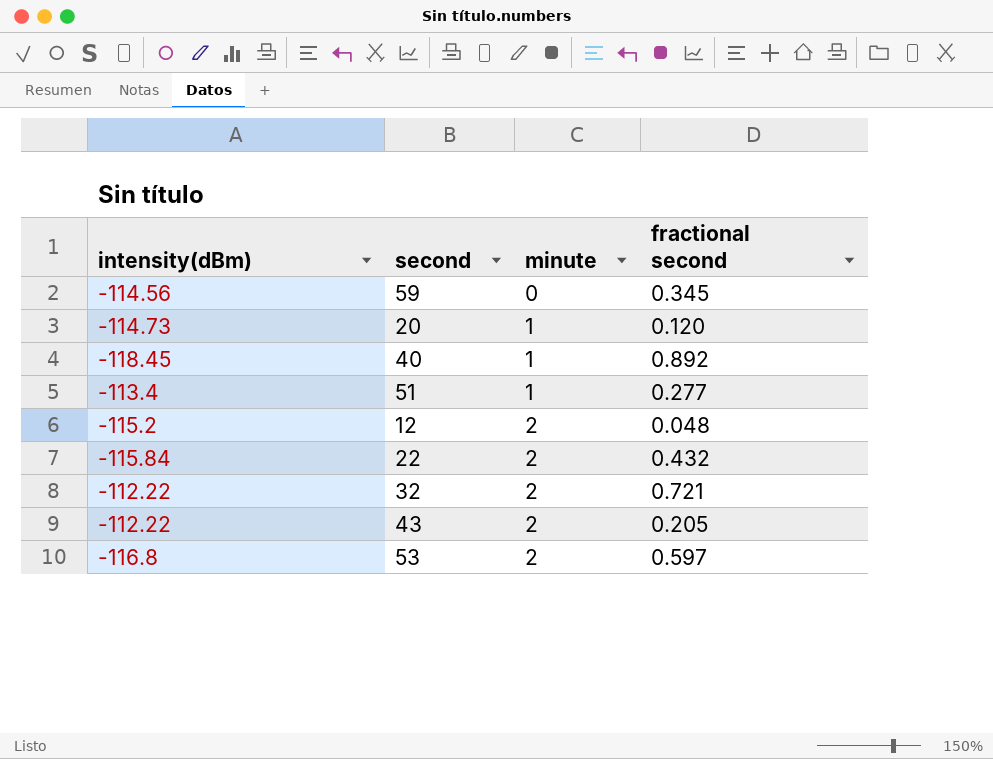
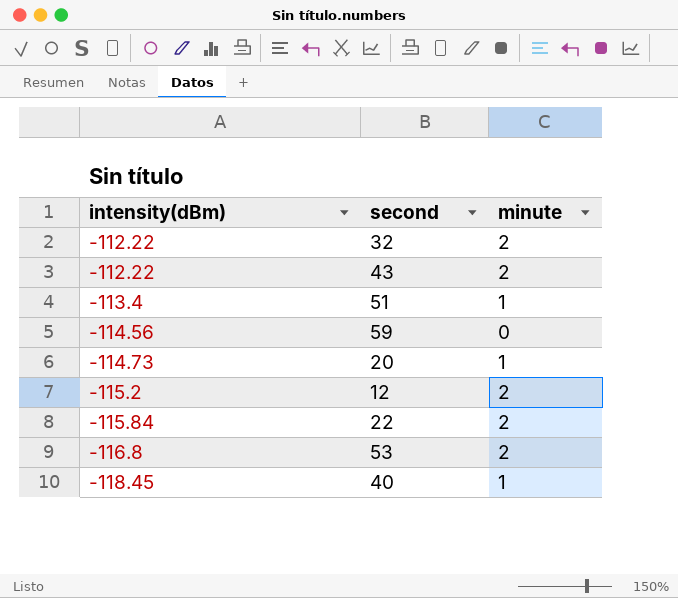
row order: minute ascending -> intensity(dBm) descending
column fractional second | position: 4 -> none

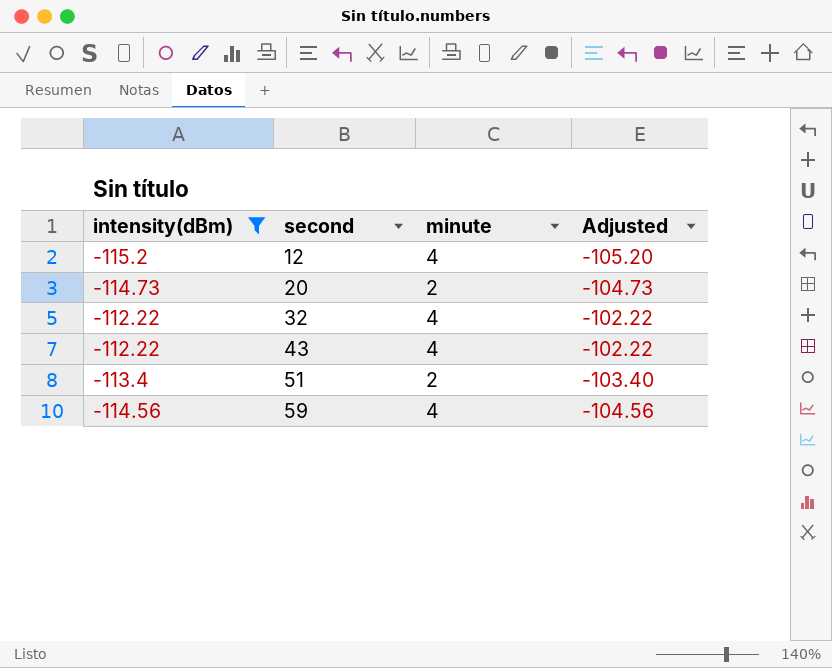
filter: none -> intensity(dBm) >= -115.2
row order: intensity(dBm) descending -> second ascending
column Adjusted | formula: none -> [intensity(dBm)] + 10
12 | minute: 2 -> 4
20 | minute: 1 -> 2
32 | minute: 2 -> 4
43 | minute: 2 -> 4
51 | minute: 1 -> 2
59 | minute: 0 -> 4

